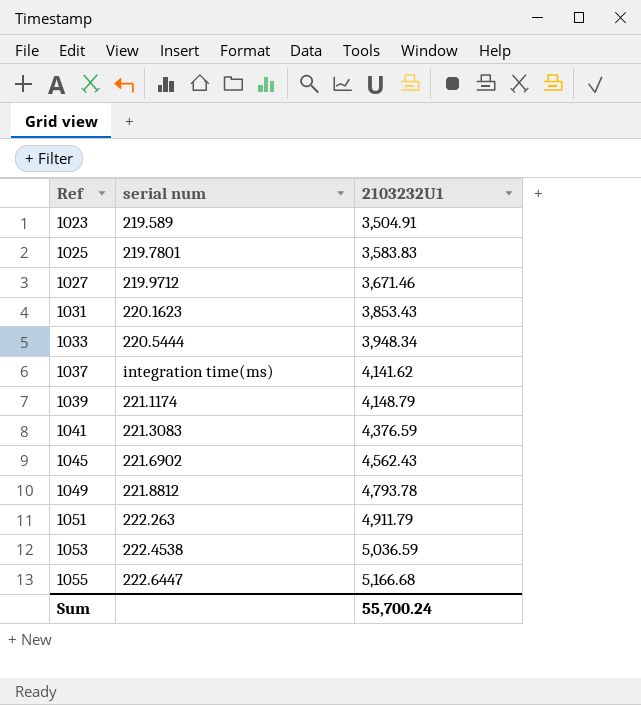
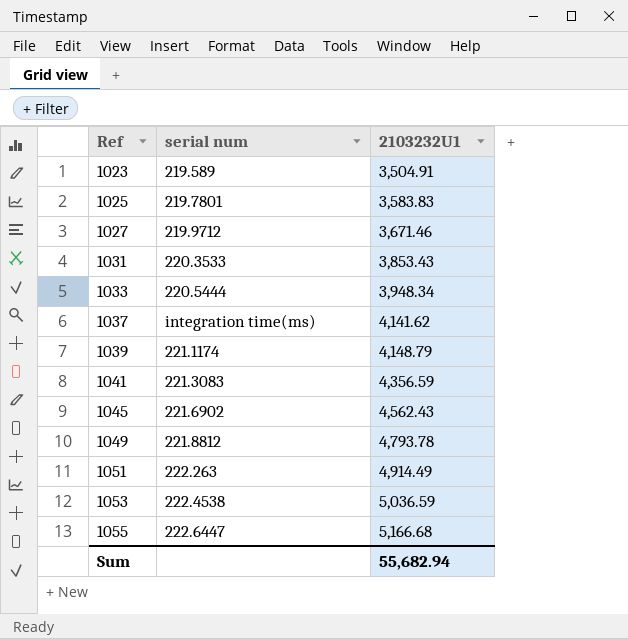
1031 | serial num: 220.1623 -> 220.3533
1041 | 2103232U1: 4,376.59 -> 4,356.59
1051 | 2103232U1: 4,911.79 -> 4,914.49
Sum | 2103232U1: 55,700.24 -> 55,682.94

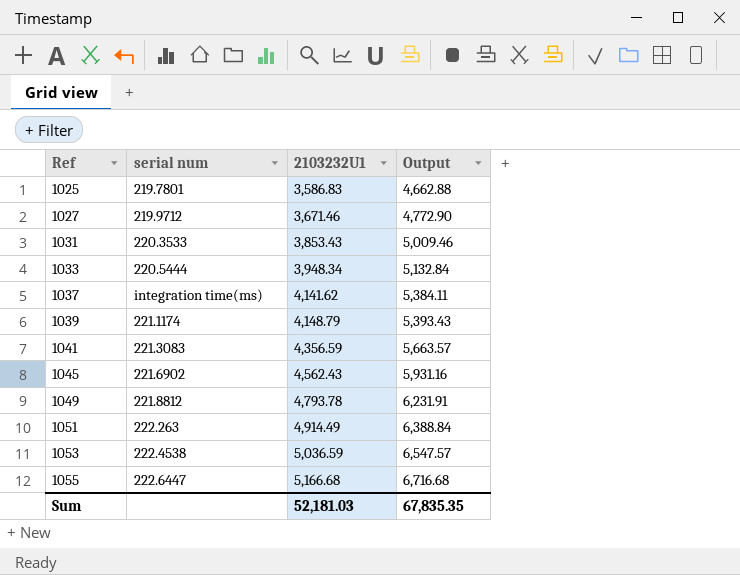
column Output | formula: none -> [2103232U1] * 1.3
row 1023: 219.589 | 3,504.91 -> none
1025 | 2103232U1: 3,583.83 -> 3,586.83
Sum | 2103232U1: 55,682.94 -> 52,181.03

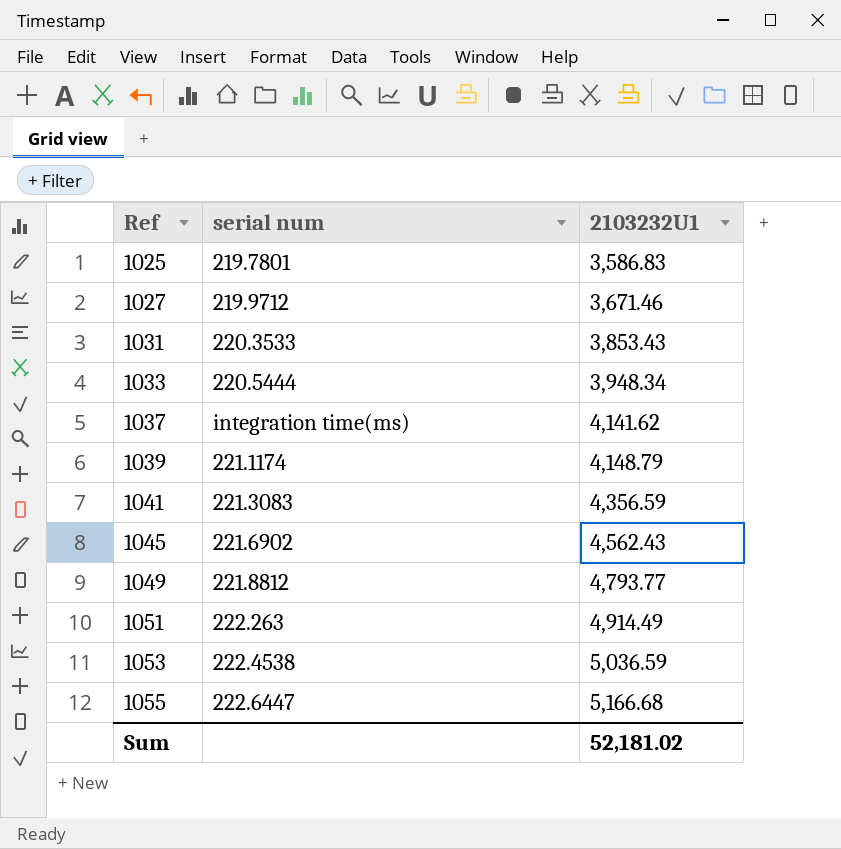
column Output | formula: [2103232U1] * 1.3 -> none
1049 | 2103232U1: 4,793.78 -> 4,793.77
Sum | 2103232U1: 52,181.03 -> 52,181.02

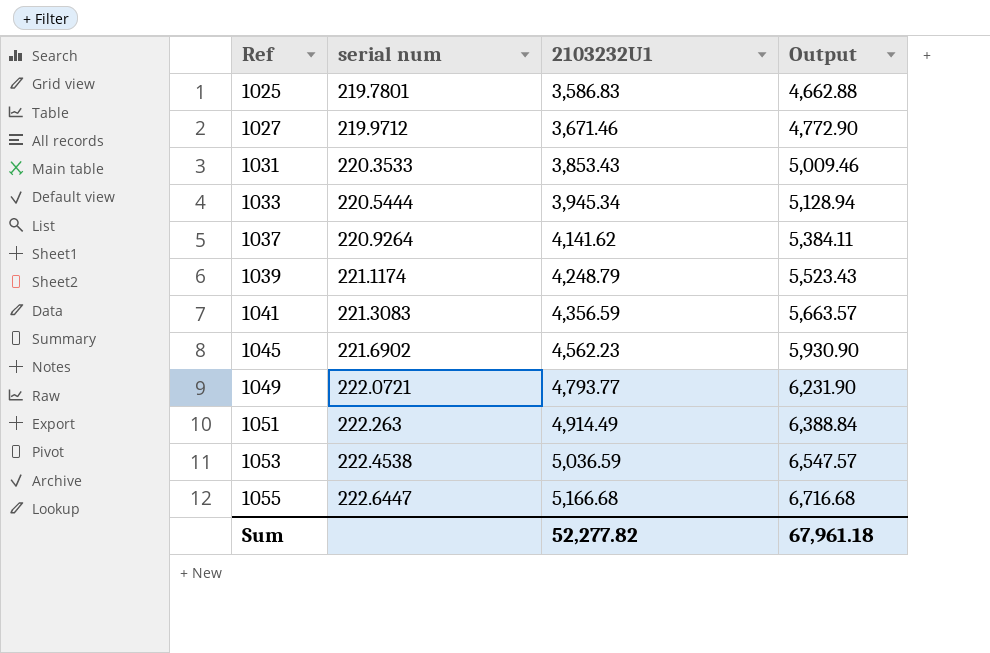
column Output | formula: none -> [2103232U1] * 1.3
1033 | 2103232U1: 3,948.34 -> 3,945.34
1037 | serial num: integration time(ms) -> 220.9264
1039 | 2103232U1: 4,148.79 -> 4,248.79
1045 | 2103232U1: 4,562.43 -> 4,562.23
1049 | serial num: 221.8812 -> 222.0721
Sum | 2103232U1: 52,181.02 -> 52,277.82

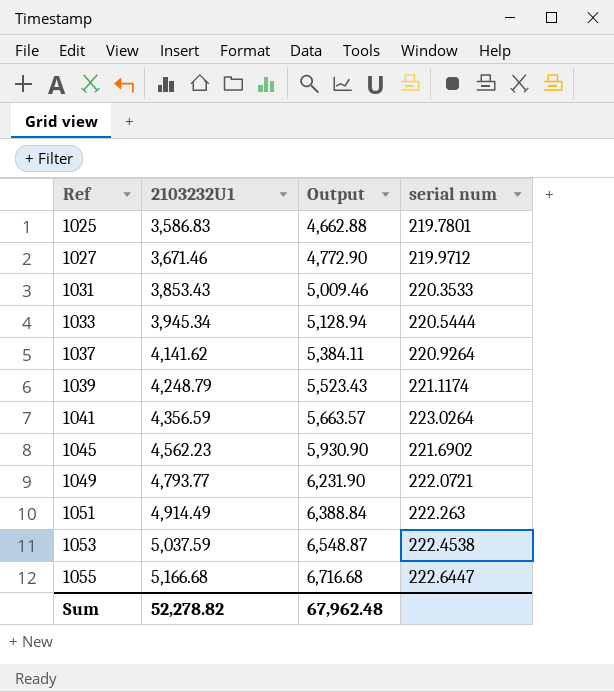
column serial num | position: 2 -> 4
1041 | serial num: 221.3083 -> 223.0264
1053 | 2103232U1: 5,036.59 -> 5,037.59
1053 | Output: 6,547.57 -> 6,548.87
Sum | 2103232U1: 52,277.82 -> 52,278.82
Sum | Output: 67,961.18 -> 67,962.48

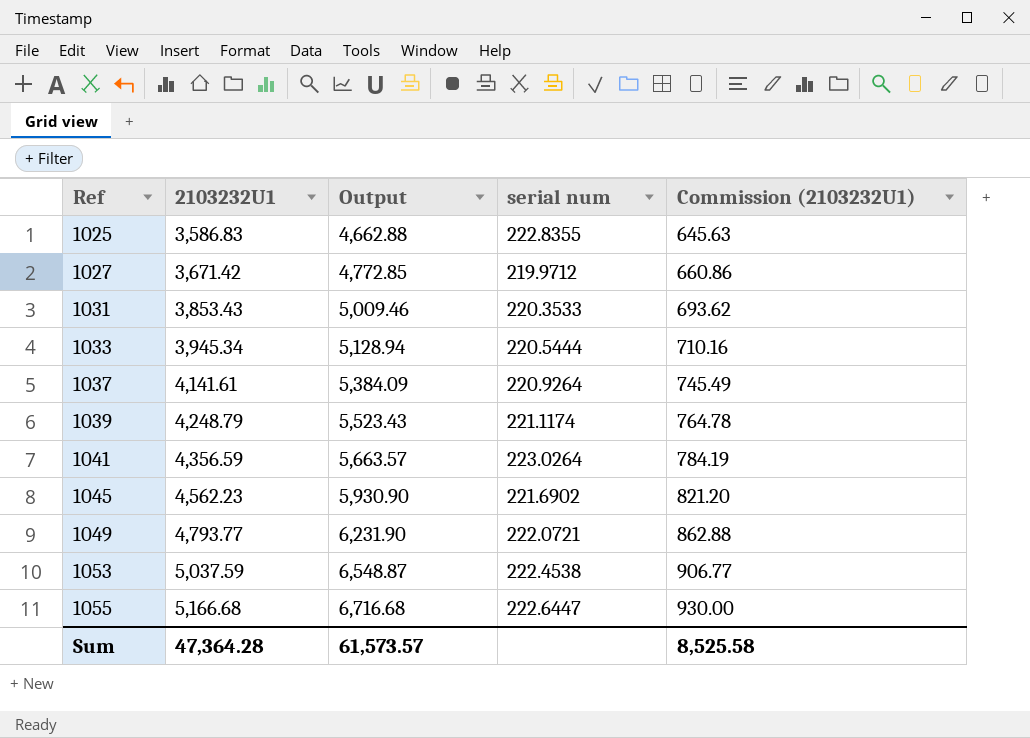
column Commission (2103232U1) | formula: none -> [2103232U1] * 0.18
row 1051: 4,914.49 | 6,388.84 | 222.263 -> none
1025 | serial num: 219.7801 -> 222.8355
1027 | 2103232U1: 3,671.46 -> 3,671.42
1027 | Output: 4,772.90 -> 4,772.85
1037 | 2103232U1: 4,141.62 -> 4,141.61
1037 | Output: 5,384.11 -> 5,384.09
Sum | 2103232U1: 52,278.82 -> 47,364.28
Sum | Output: 67,962.48 -> 61,573.57

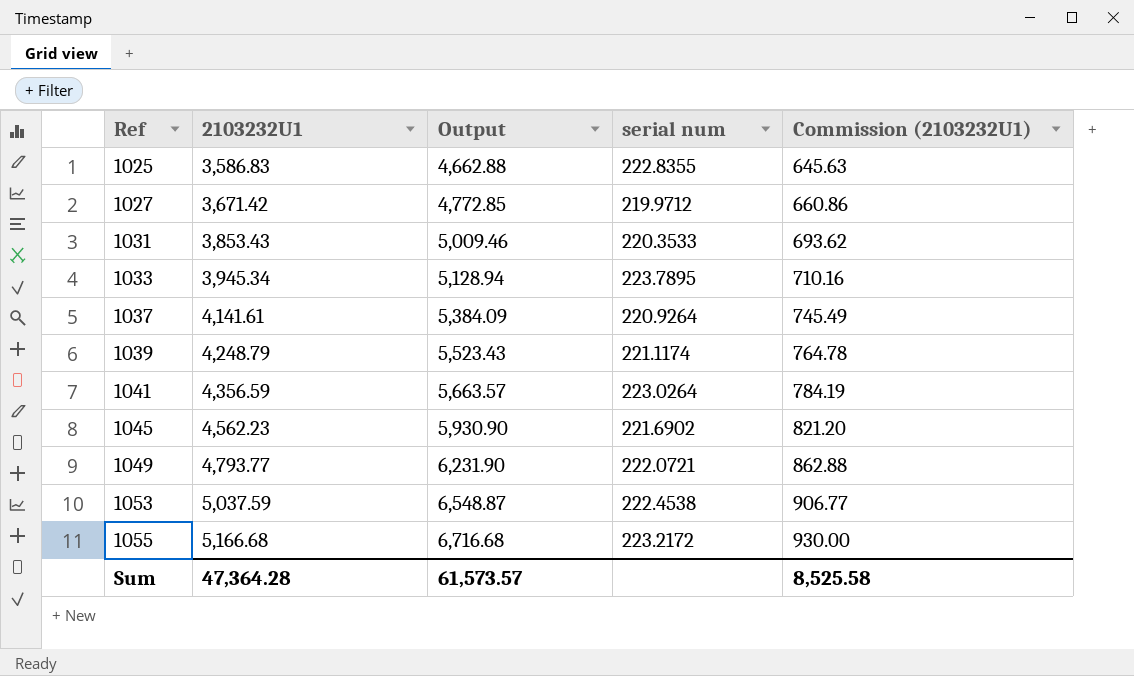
1033 | serial num: 220.5444 -> 223.7895
1055 | serial num: 222.6447 -> 223.2172

